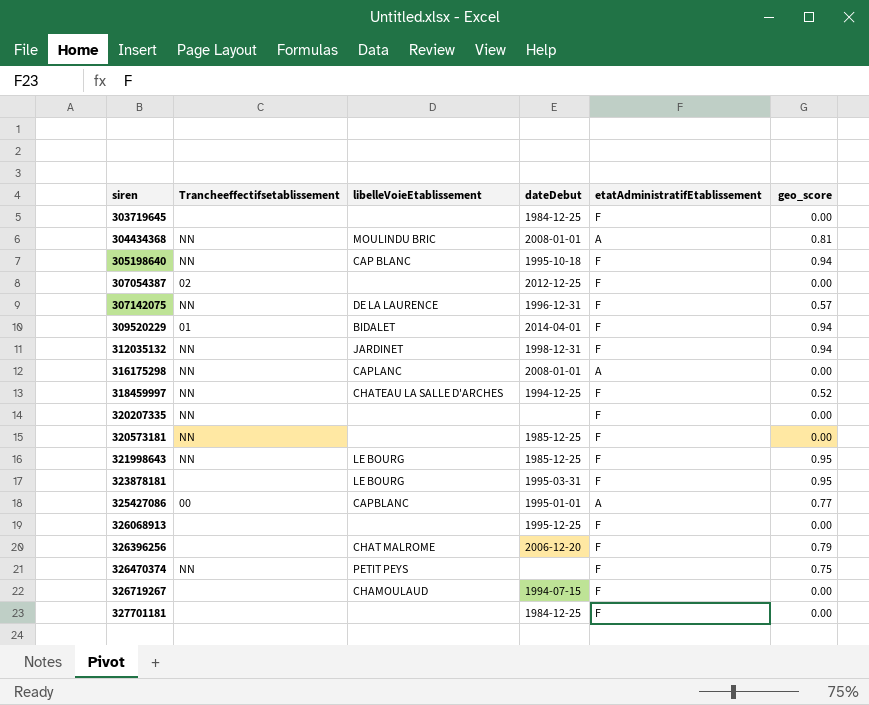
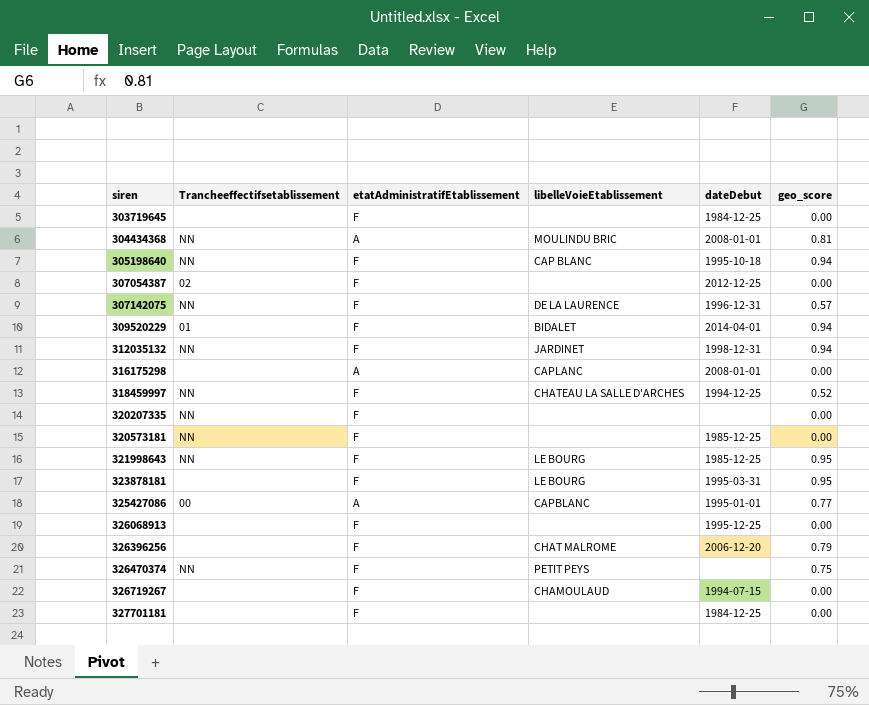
column etatAdministratifEtablissement | position: 5 -> 3
316175298 | Trancheeffectifsetablissement: NN -> none

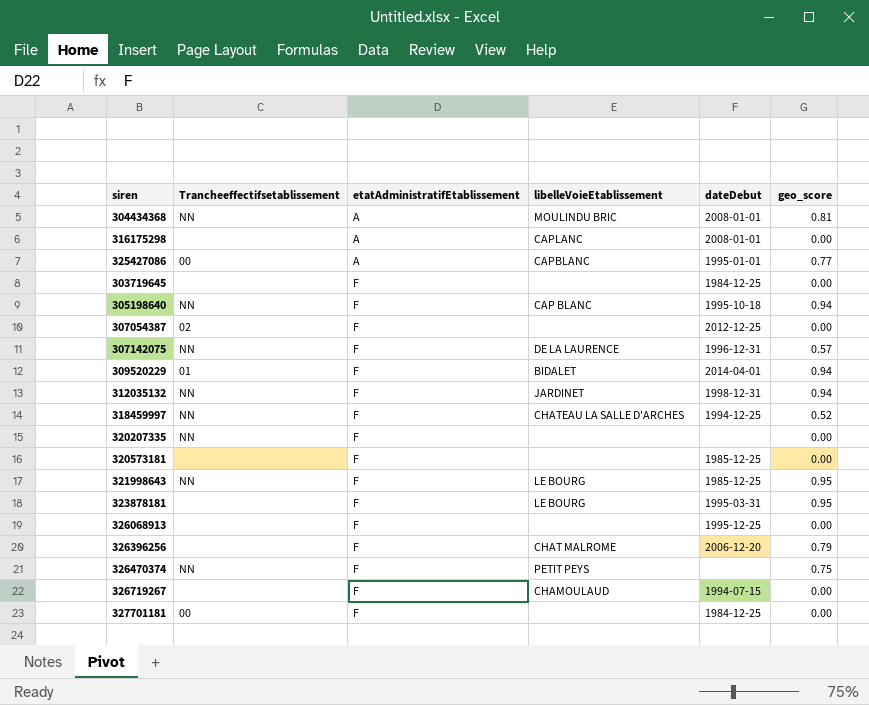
row order: siren ascending -> etatAdministratifEtablissement ascending
320573181 | Trancheeffectifsetablissement: NN -> none
327701181 | Trancheeffectifsetablissement: none -> 00

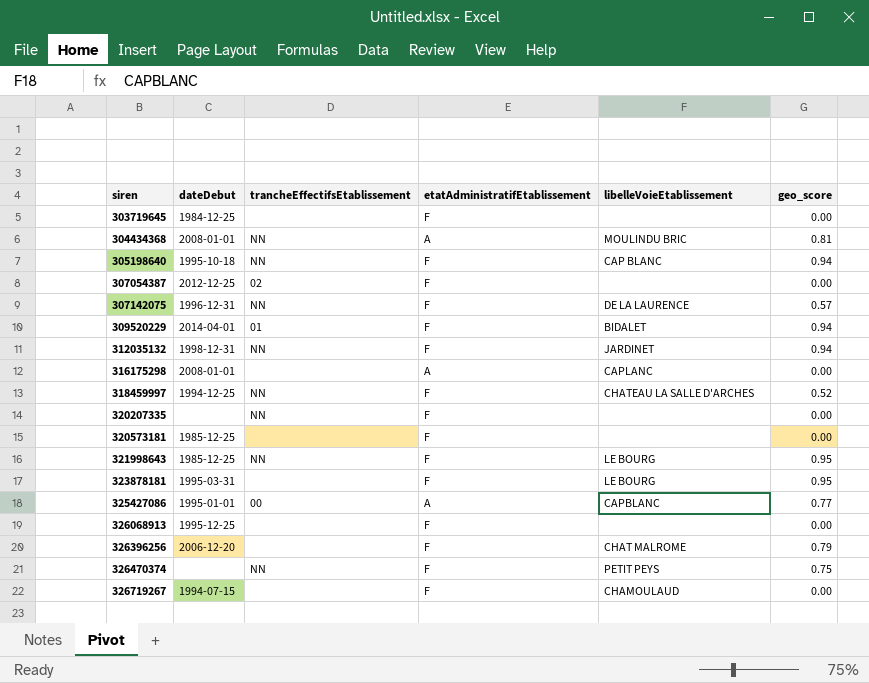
row order: etatAdministratifEtablissement ascending -> siren ascending
column dateDebut | position: 5 -> 2
column name: Trancheeffectifsetablissement -> trancheEffectifsEtablissement
row 327701181: 00 | F | none | 1984-12-25 | 0.00 -> none

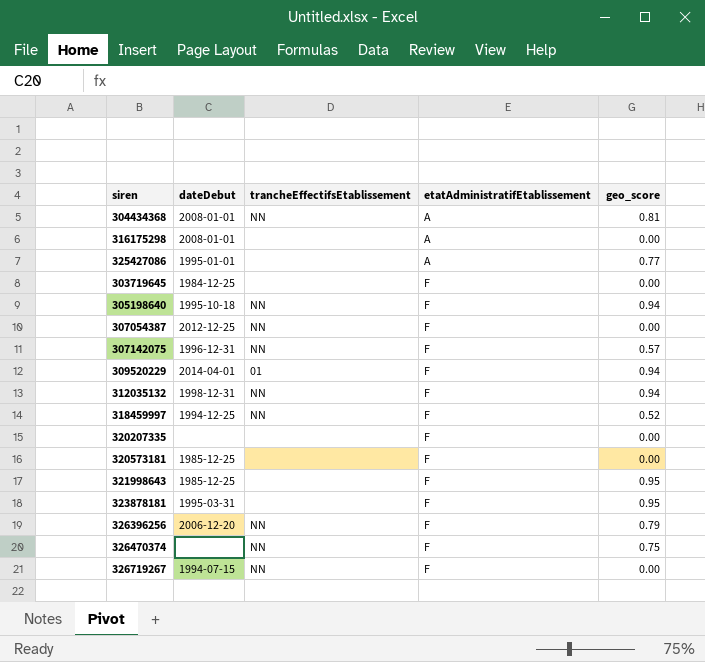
row order: siren ascending -> etatAdministratifEtablissement ascending
column libelleVoieEtablissement | position: 5 -> none
row 326068913: 1995-12-25 | none | F | none | 0.00 -> none
325427086 | trancheEffectifsEtablissement: 00 -> none
307054387 | trancheEffectifsEtablissement: 02 -> NN
320207335 | trancheEffectifsEtablissement: NN -> none
321998643 | trancheEffectifsEtablissement: NN -> none
326396256 | trancheEffectifsEtablissement: none -> NN
326719267 | trancheEffectifsEtablissement: none -> NN

